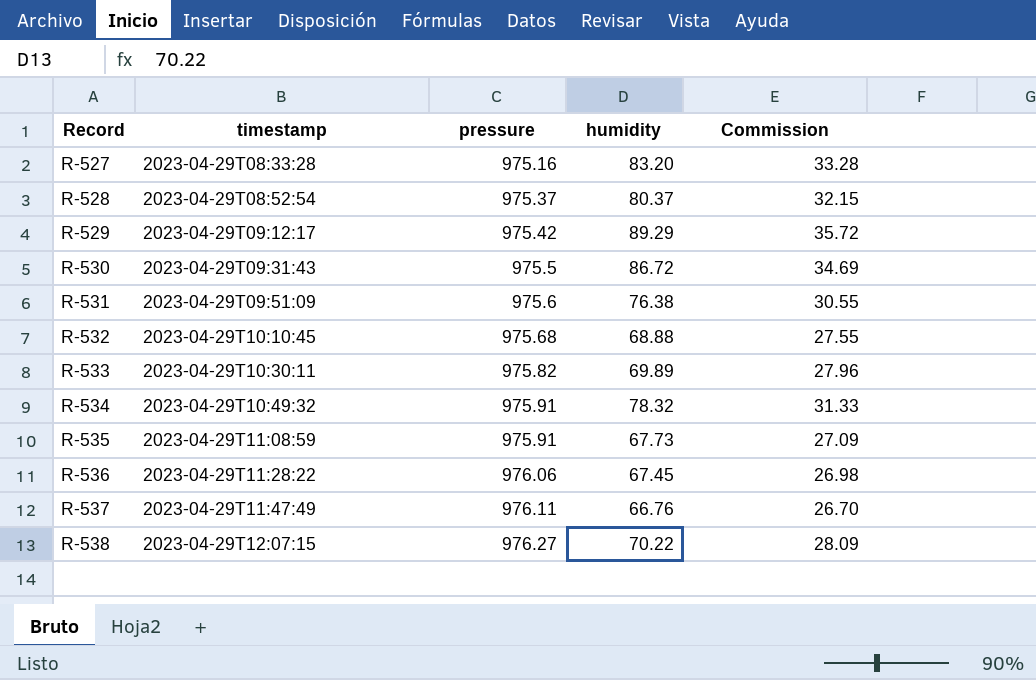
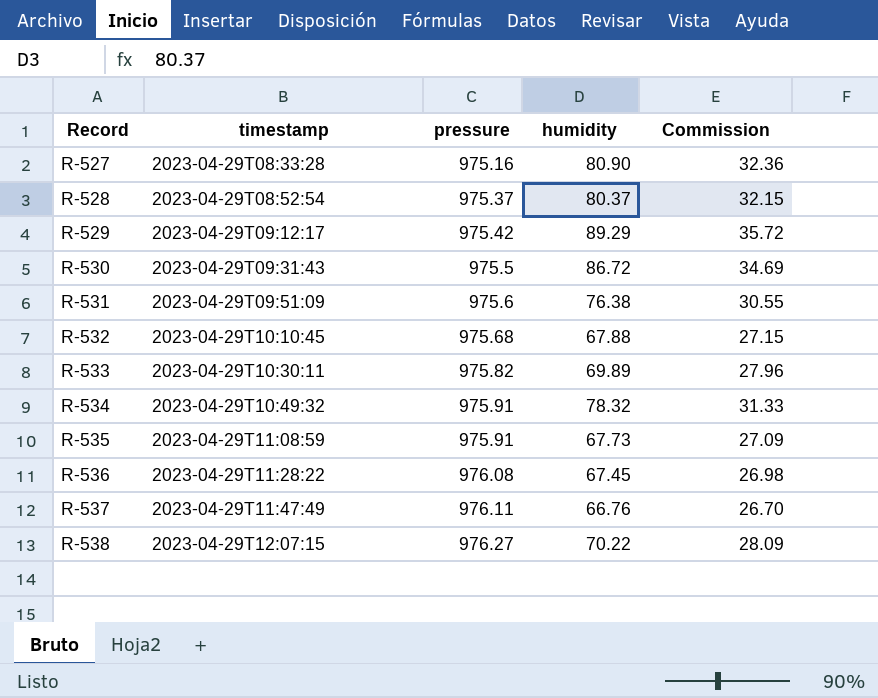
R-527 | humidity: 83.20 -> 80.90
R-527 | Commission: 33.28 -> 32.36
R-532 | humidity: 68.88 -> 67.88
R-532 | Commission: 27.55 -> 27.15
R-536 | pressure: 976.06 -> 976.08

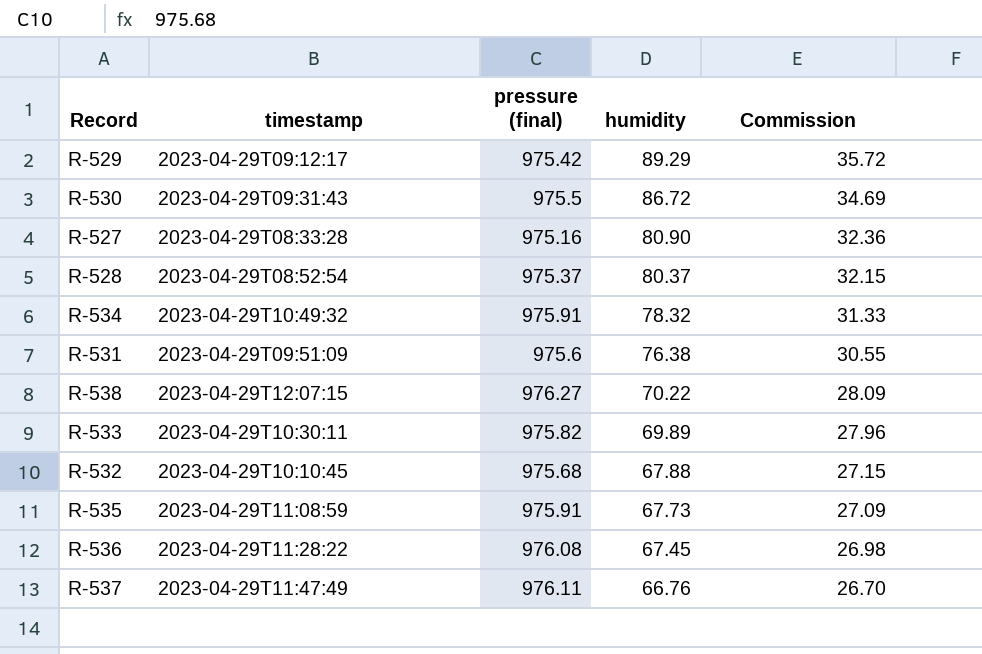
row order: Record ascending -> humidity descending
column name: pressure -> pressure (final)

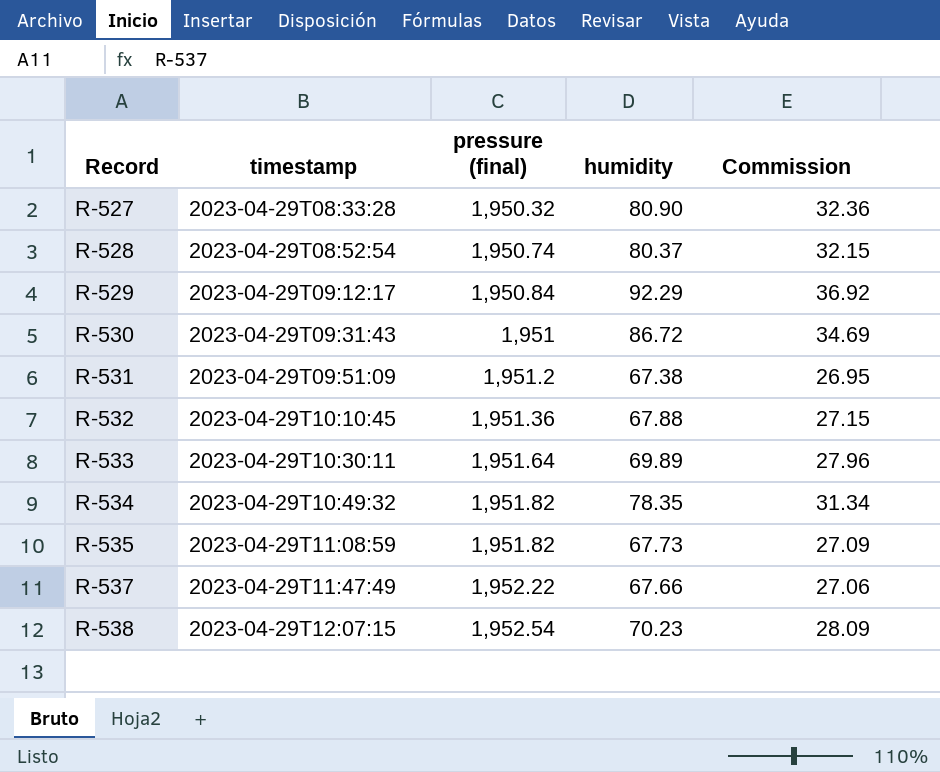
row order: humidity descending -> Record ascending
row R-536: 2023-04-29T11:28:22 | 976.08 | 67.45 | 26.98 -> none
R-527 | pressure (final): 975.16 -> 1,950.32
R-528 | pressure (final): 975.37 -> 1,950.74
R-529 | pressure (final): 975.42 -> 1,950.84
R-529 | humidity: 89.29 -> 92.29
R-529 | Commission: 35.72 -> 36.92
R-530 | pressure (final): 975.5 -> 1,951
R-531 | pressure (final): 975.6 -> 1,951.2
R-531 | humidity: 76.38 -> 67.38
R-531 | Commission: 30.55 -> 26.95
R-532 | pressure (final): 975.68 -> 1,951.36
R-533 | pressure (final): 975.82 -> 1,951.64
R-534 | pressure (final): 975.91 -> 1,951.82
R-534 | humidity: 78.32 -> 78.35
R-534 | Commission: 31.33 -> 31.34
R-535 | pressure (final): 975.91 -> 1,951.82
R-537 | pressure (final): 976.11 -> 1,952.22
R-537 | humidity: 66.76 -> 67.66
R-537 | Commission: 26.70 -> 27.06
R-538 | pressure (final): 976.27 -> 1,952.54
R-538 | humidity: 70.22 -> 70.23

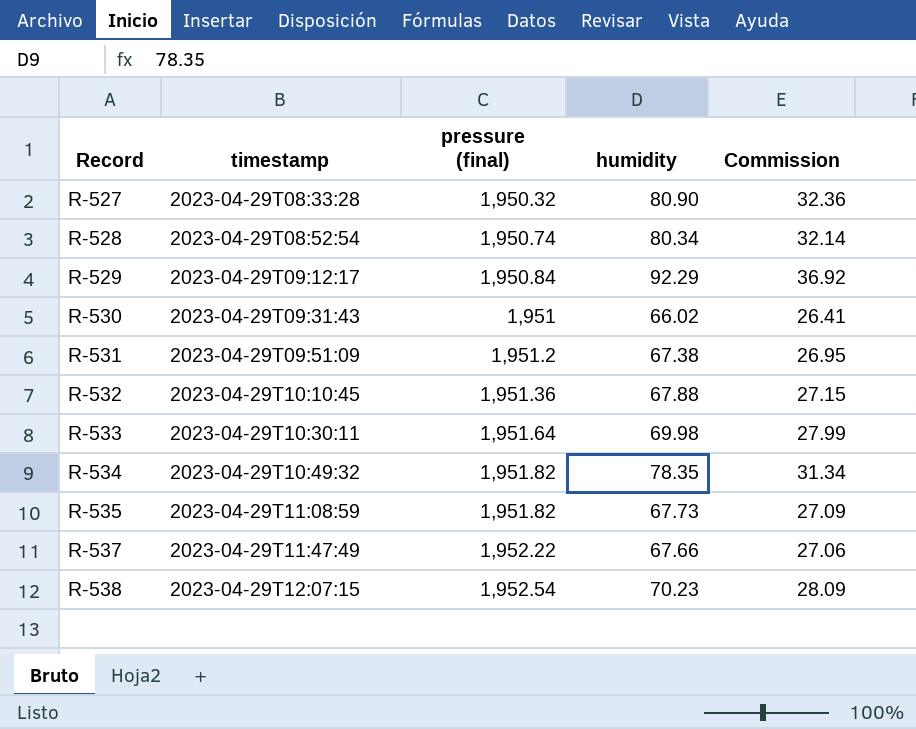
R-528 | humidity: 80.37 -> 80.34
R-528 | Commission: 32.15 -> 32.14
R-530 | humidity: 86.72 -> 66.02
R-530 | Commission: 34.69 -> 26.41
R-533 | humidity: 69.89 -> 69.98
R-533 | Commission: 27.96 -> 27.99

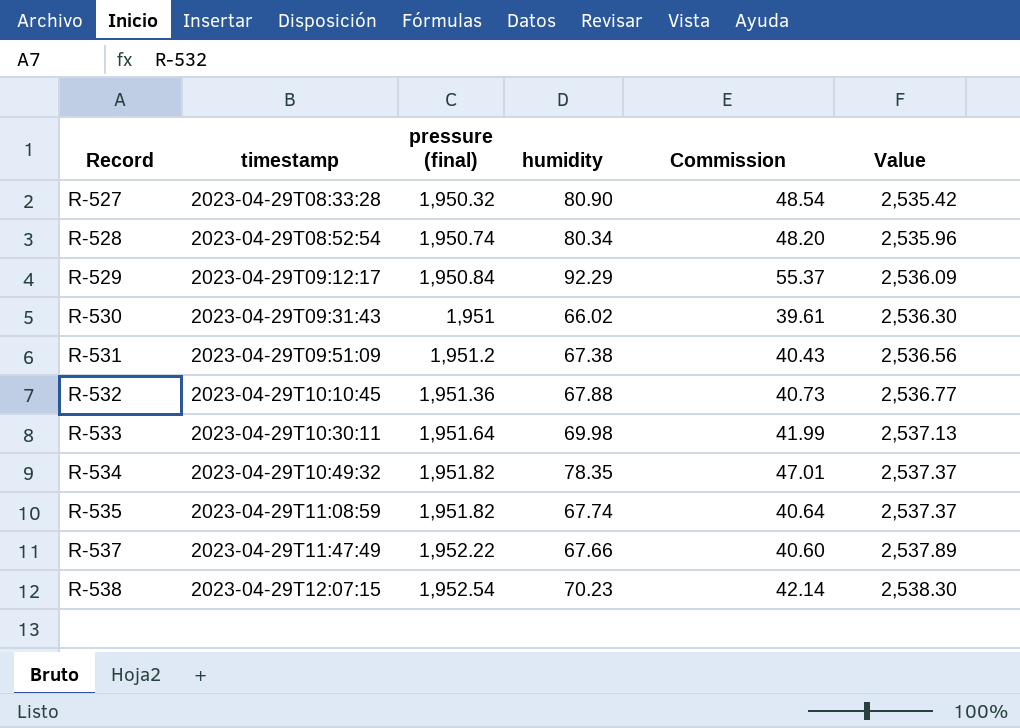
column Commission | formula: [humidity] * 0.4 -> [humidity] * 0.6
column Value | formula: none -> [pressure (final)] * 1.3
R-535 | humidity: 67.73 -> 67.74

